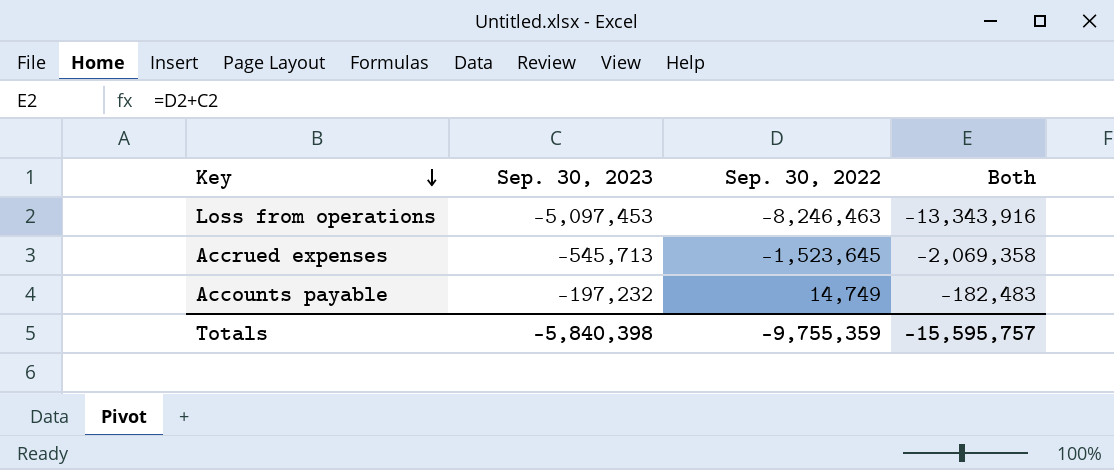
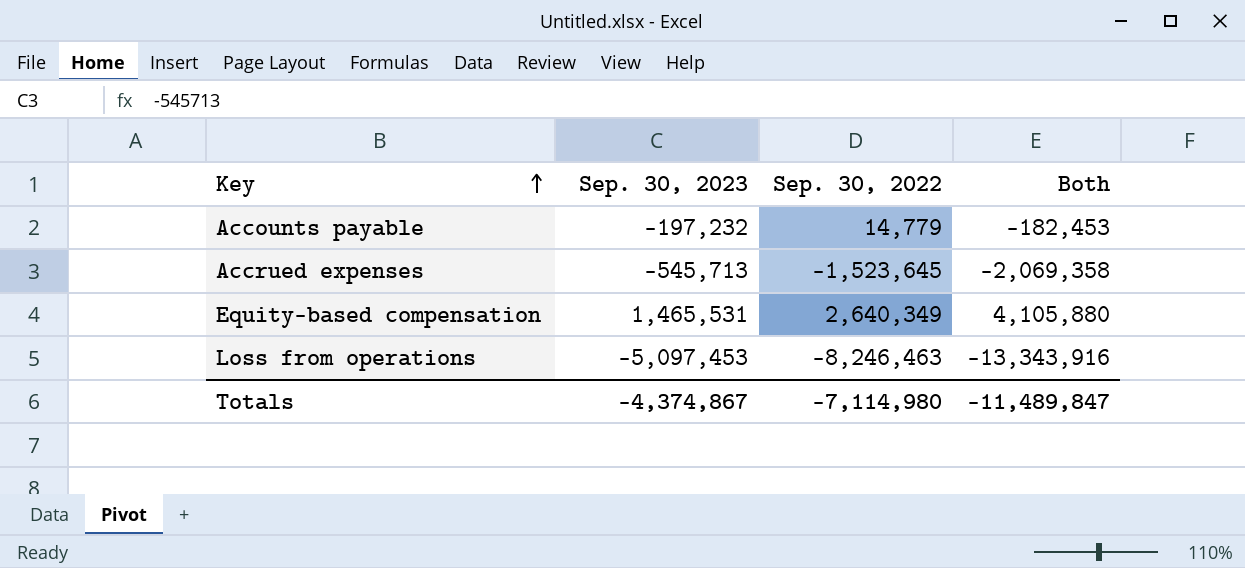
row order: Key descending -> Key ascending
Accounts payable | Sep. 30, 2022: 14,749 -> 14,779
Accounts payable | Both: -182,483 -> -182,453
row Equity-based compensation: none -> 1,465,531 | 2,640,349 | 4,105,880
Totals | Sep. 30, 2023: -5,840,398 -> -4,374,867
Totals | Sep. 30, 2022: -9,755,359 -> -7,114,980
Totals | Both: -15,595,757 -> -11,489,847

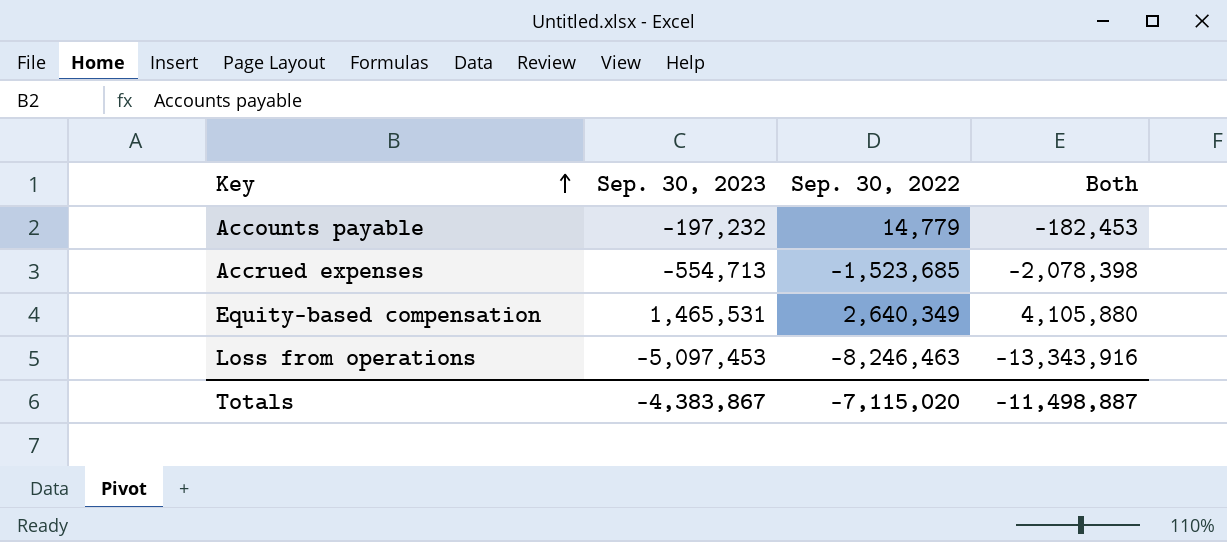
Accrued expenses | Sep. 30, 2023: -545,713 -> -554,713
Accrued expenses | Sep. 30, 2022: -1,523,645 -> -1,523,685
Accrued expenses | Both: -2,069,358 -> -2,078,398
Totals | Sep. 30, 2023: -4,374,867 -> -4,383,867
Totals | Sep. 30, 2022: -7,114,980 -> -7,115,020
Totals | Both: -11,489,847 -> -11,498,887

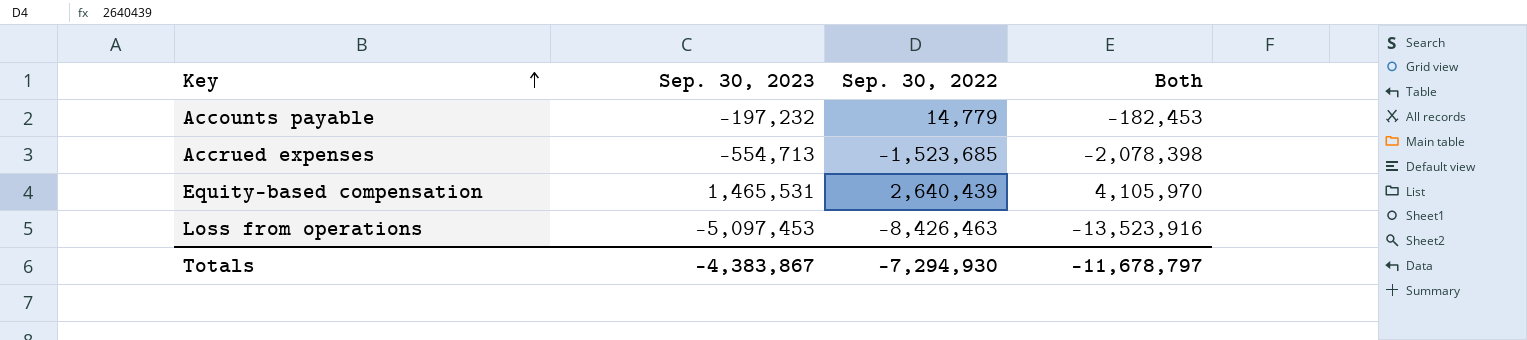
Equity-based compensation | Sep. 30, 2022: 2,640,349 -> 2,640,439
Equity-based compensation | Both: 4,105,880 -> 4,105,970
Loss from operations | Sep. 30, 2022: -8,246,463 -> -8,426,463
Loss from operations | Both: -13,343,916 -> -13,523,916
Totals | Sep. 30, 2022: -7,115,020 -> -7,294,930
Totals | Both: -11,498,887 -> -11,678,797

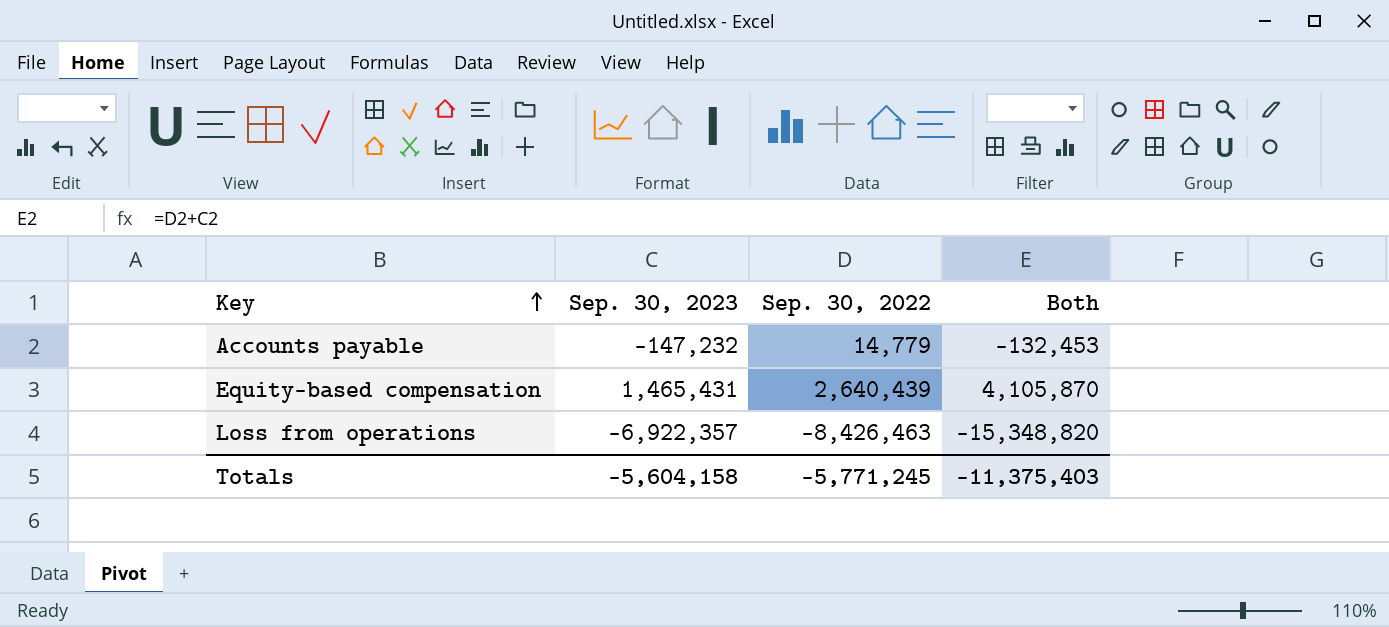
row Accrued expenses: -554,713 | -1,523,685 | -2,078,398 -> none
Accounts payable | Sep. 30, 2023: -197,232 -> -147,232
Accounts payable | Both: -182,453 -> -132,453
Equity-based compensation | Sep. 30, 2023: 1,465,531 -> 1,465,431
Equity-based compensation | Both: 4,105,970 -> 4,105,870
Loss from operations | Sep. 30, 2023: -5,097,453 -> -6,922,357
Loss from operations | Both: -13,523,916 -> -15,348,820
Totals | Sep. 30, 2023: -4,383,867 -> -5,604,158
Totals | Sep. 30, 2022: -7,294,930 -> -5,771,245
Totals | Both: -11,678,797 -> -11,375,403

